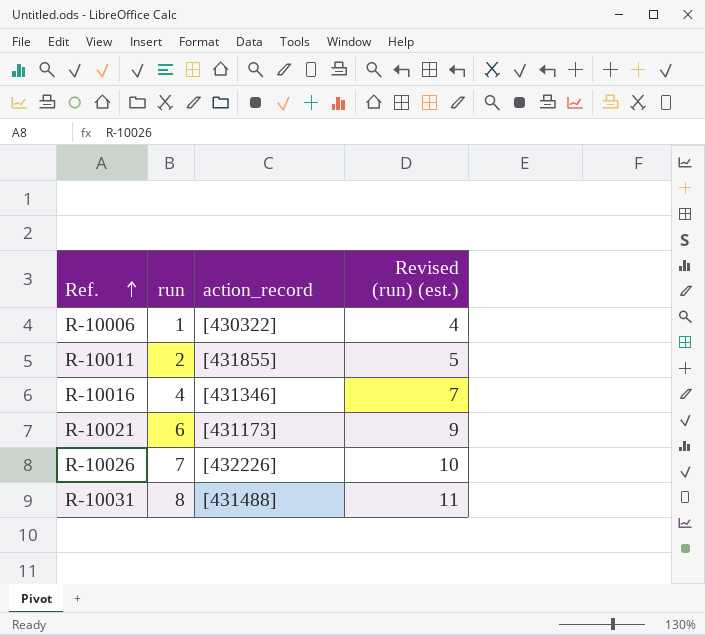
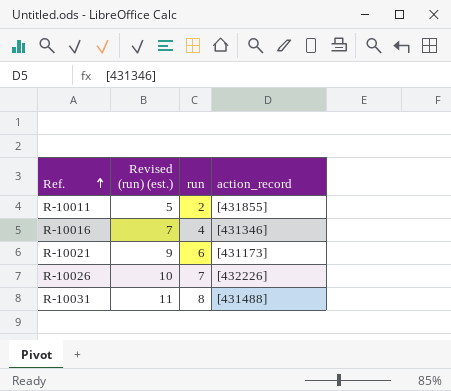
column Revised (run) (est.) | position: 4 -> 2
row R-10006: 1 | [430322] | 4 -> none

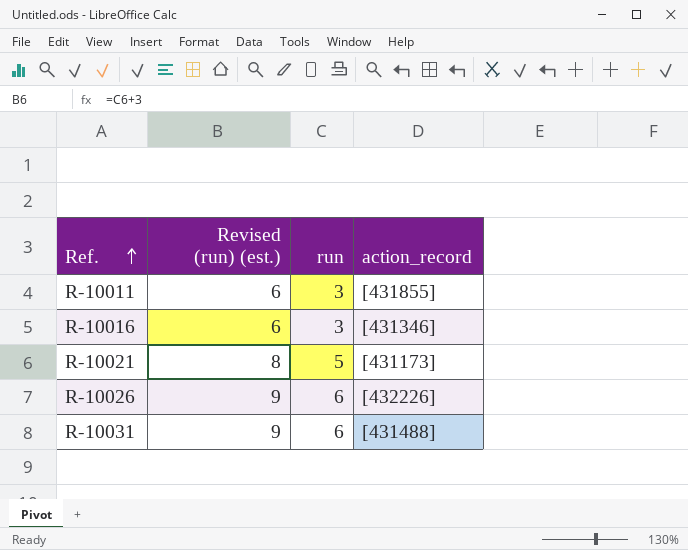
R-10011 | Revised (run) (est.): 5 -> 6
R-10011 | run: 2 -> 3
R-10016 | Revised (run) (est.): 7 -> 6
R-10016 | run: 4 -> 3
R-10021 | Revised (run) (est.): 9 -> 8
R-10021 | run: 6 -> 5
R-10026 | Revised (run) (est.): 10 -> 9
R-10026 | run: 7 -> 6
R-10031 | Revised (run) (est.): 11 -> 9
R-10031 | run: 8 -> 6

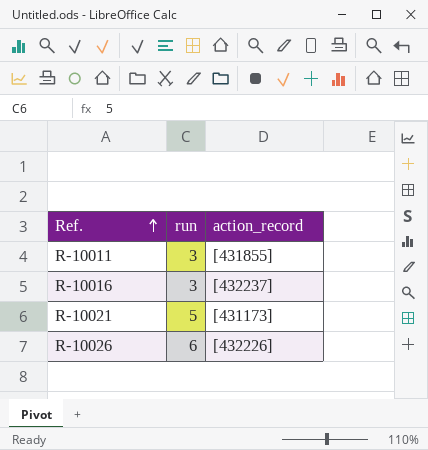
column Revised (run) (est.) | formula: [run] + 3 -> none
row R-10031: 9 | 6 | [431488] -> none
R-10016 | action_record: [431346] -> [432237]

